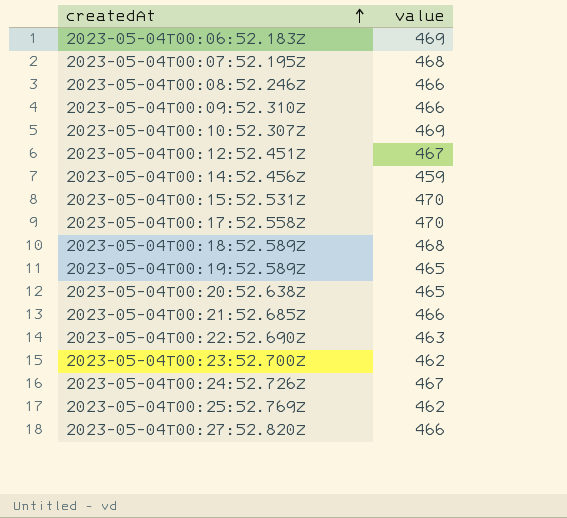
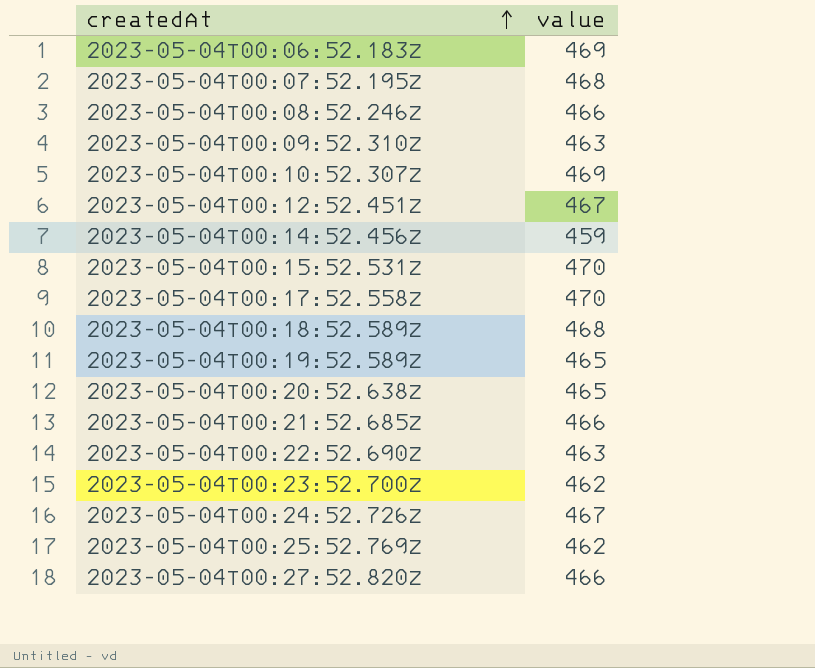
2023-05-04T00:09:52.310Z | value: 466 -> 463

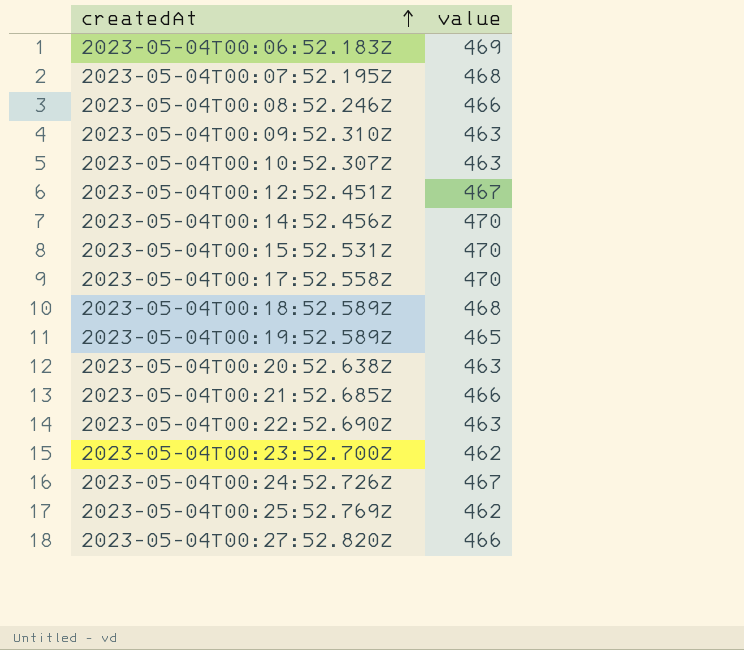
2023-05-04T00:10:52.307Z | value: 469 -> 463
2023-05-04T00:14:52.456Z | value: 459 -> 470
2023-05-04T00:20:52.638Z | value: 465 -> 463

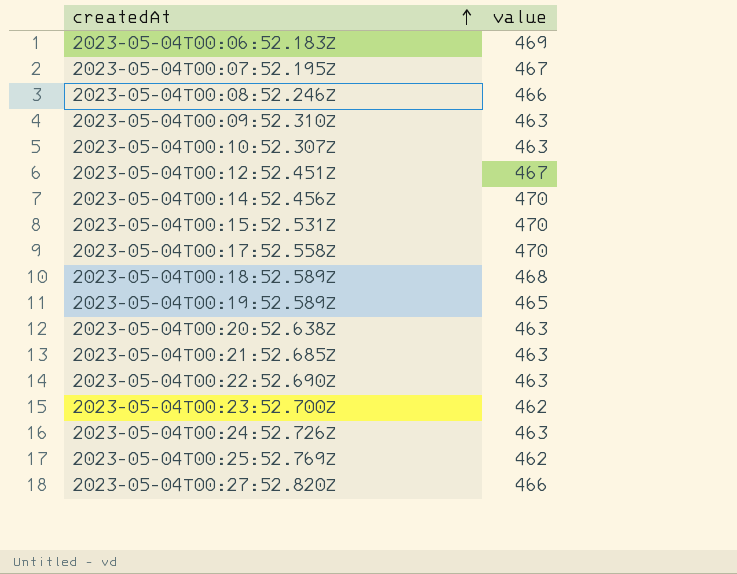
2023-05-04T00:07:52.195Z | value: 468 -> 467
2023-05-04T00:21:52.685Z | value: 466 -> 463
2023-05-04T00:24:52.726Z | value: 467 -> 463

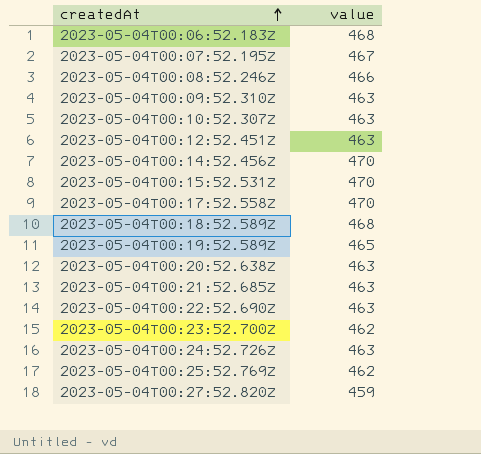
2023-05-04T00:06:52.183Z | value: 469 -> 468
2023-05-04T00:12:52.451Z | value: 467 -> 463
2023-05-04T00:27:52.820Z | value: 466 -> 459

